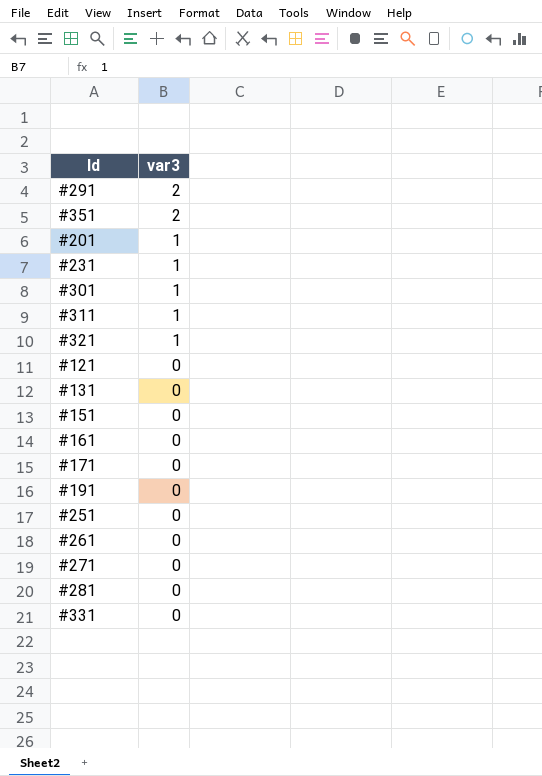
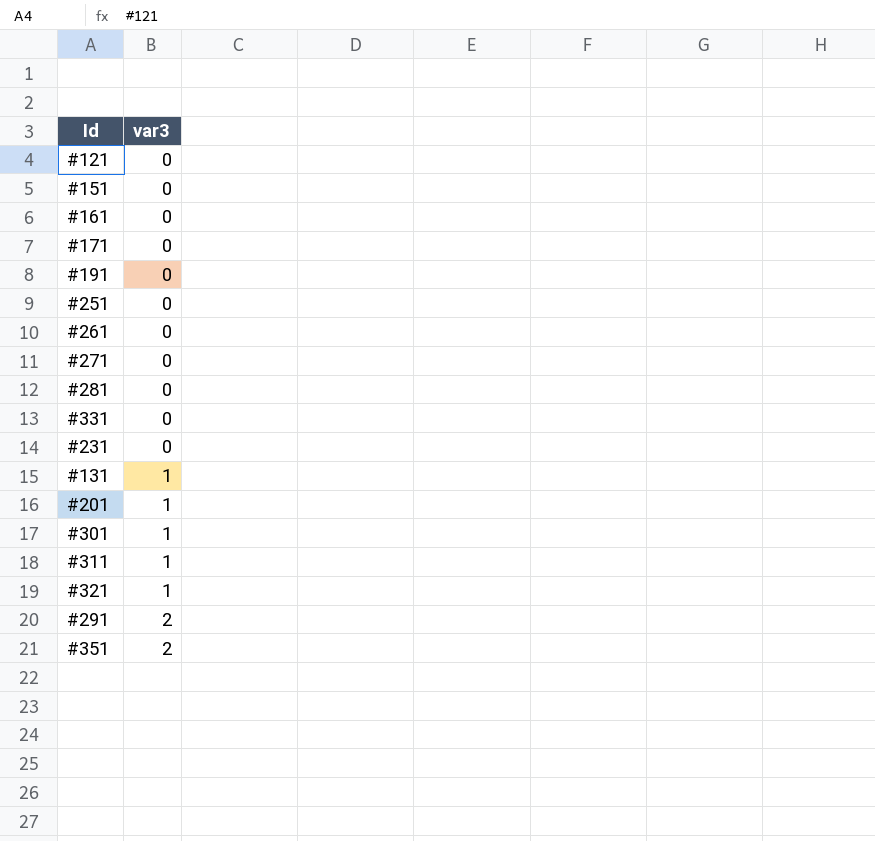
row order: var3 descending -> var3 ascending
#231 | var3: 1 -> 0
#131 | var3: 0 -> 1

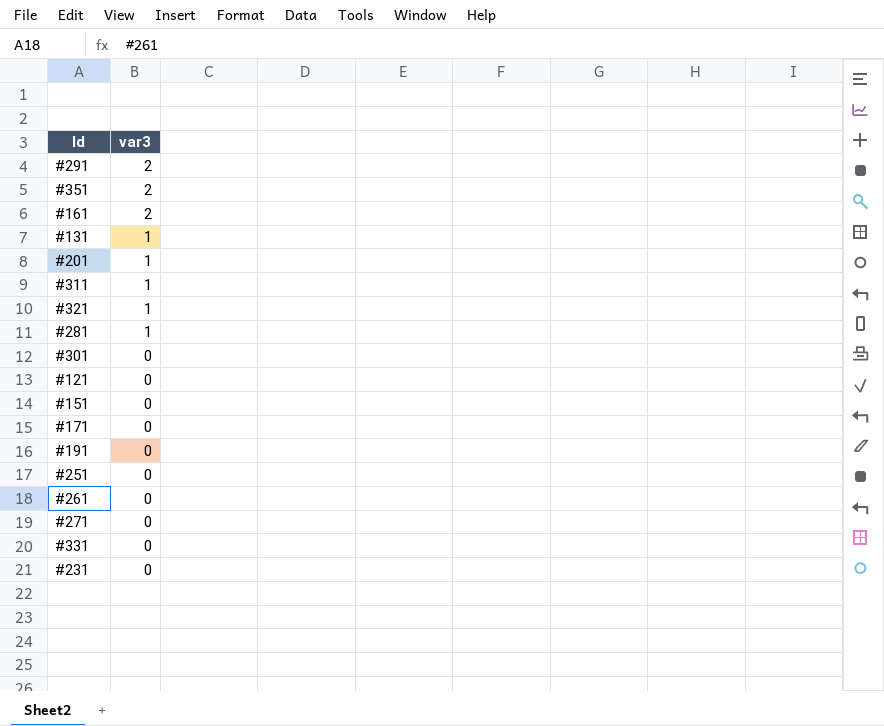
row order: var3 ascending -> var3 descending
#161 | var3: 0 -> 2
#281 | var3: 0 -> 1
#301 | var3: 1 -> 0

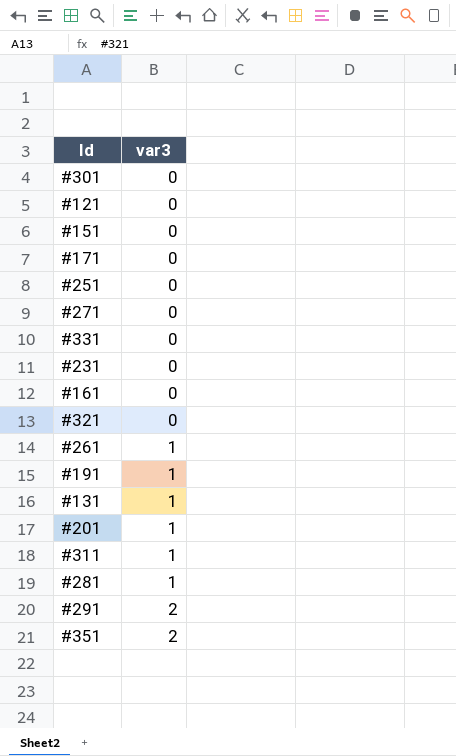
row order: var3 descending -> var3 ascending
#161 | var3: 2 -> 0
#321 | var3: 1 -> 0
#261 | var3: 0 -> 1
#191 | var3: 0 -> 1

